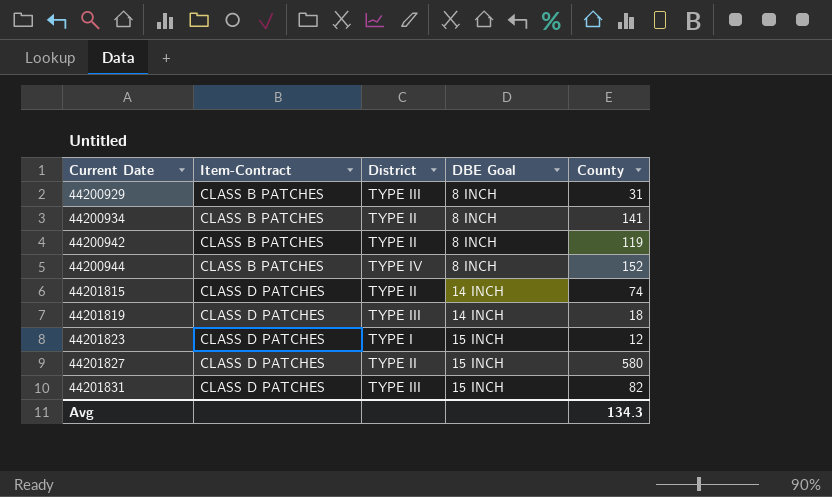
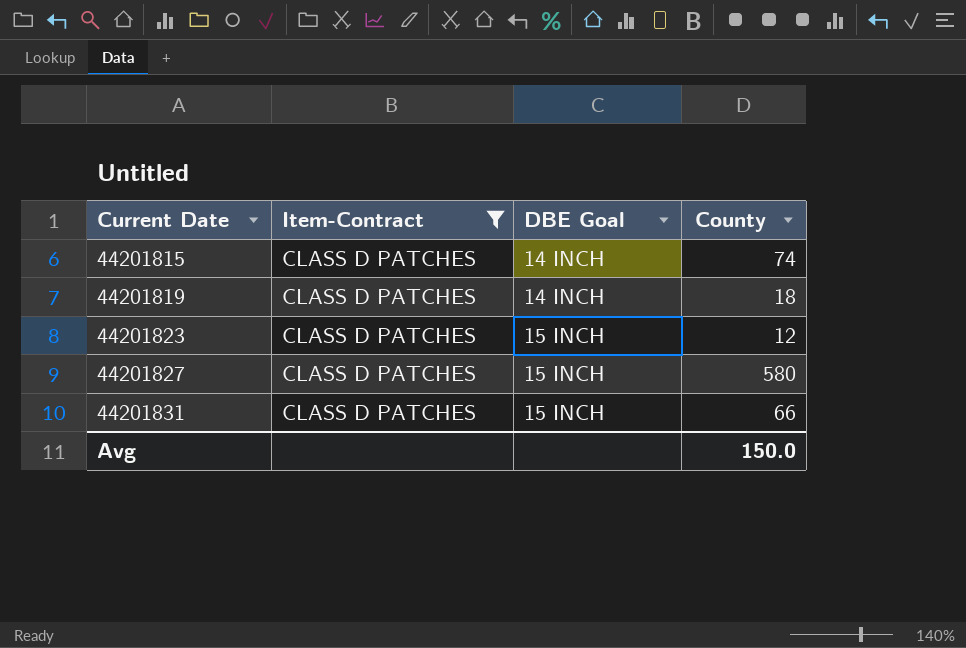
filter: none -> Item-Contract = CLASS D PATCHES
column District | position: 3 -> none
44201831 | County: 82 -> 66
Avg | County: 134.3 -> 150.0

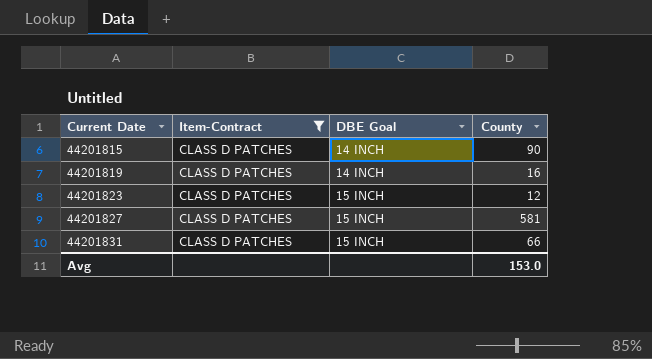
44201815 | County: 74 -> 90
44201819 | County: 18 -> 16
44201827 | County: 580 -> 581
Avg | County: 150.0 -> 153.0

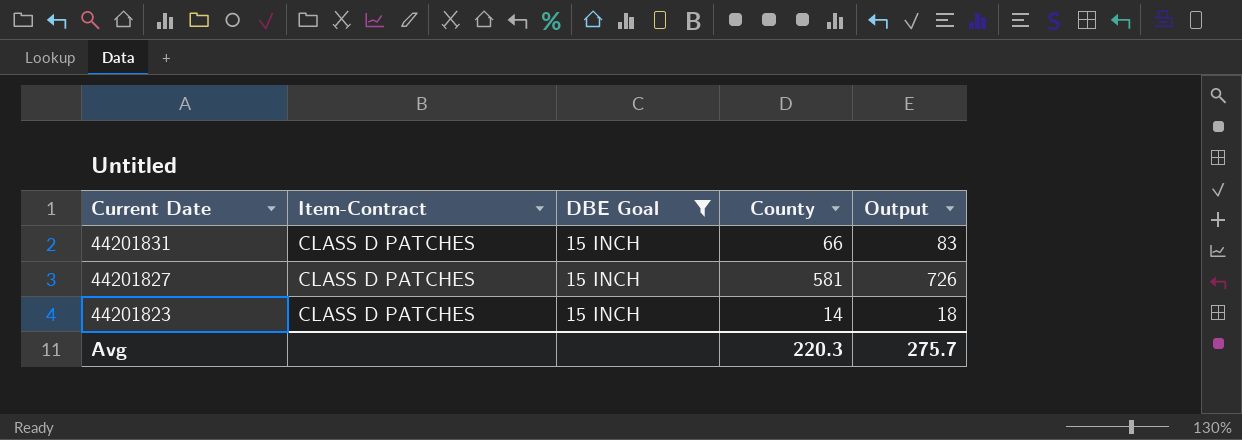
filter: Item-Contract = CLASS D PATCHES -> DBE Goal = 15 INCH
row order: Current Date ascending -> Current Date descending
column Output | formula: none -> [County] * 1.25
44201823 | County: 12 -> 14
Avg | County: 153.0 -> 220.3

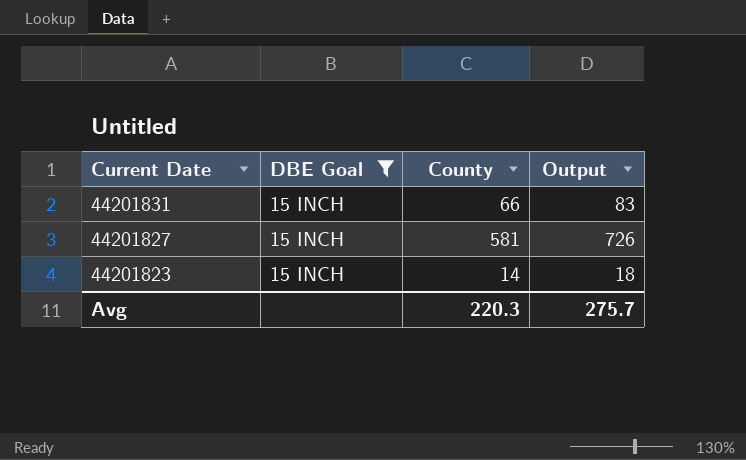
column Item-Contract | position: 2 -> none

